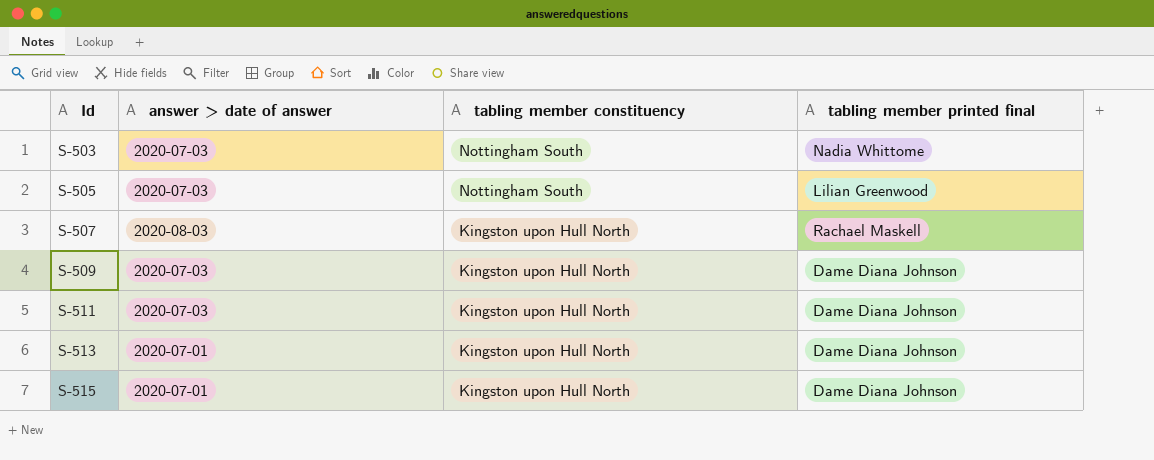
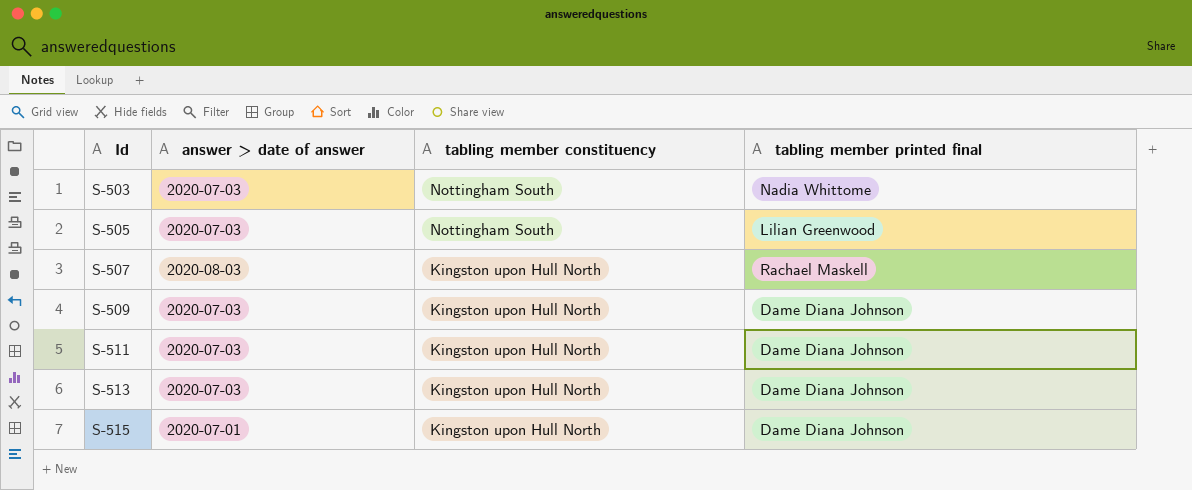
S-513 | answer > date of answer: 2020-07-01 -> 2020-07-03

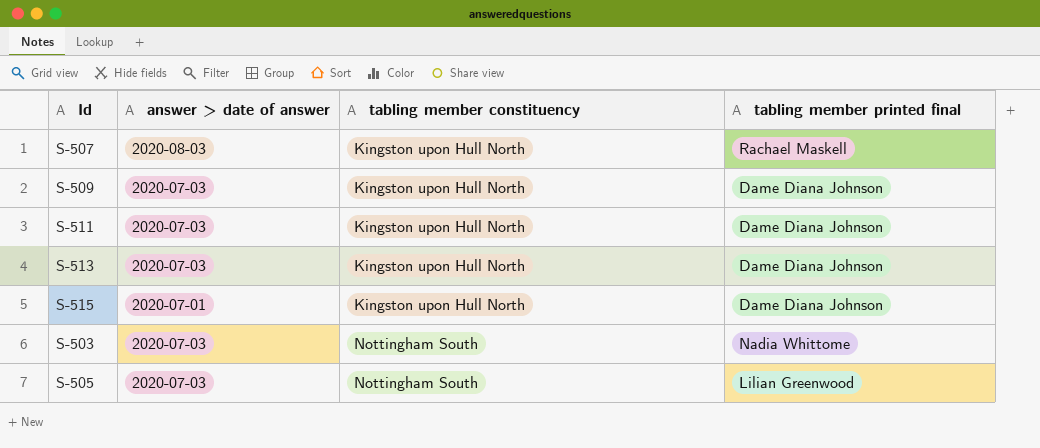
row order: Id ascending -> tabling member constituency ascending

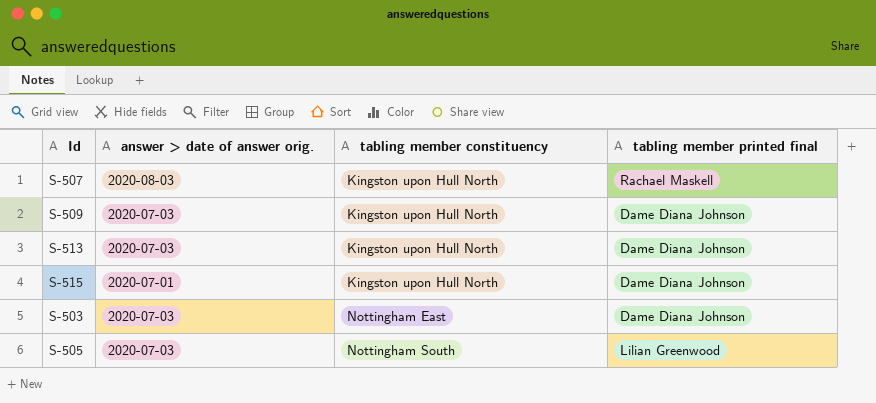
column name: answer > date of answer -> answer > date of answer orig.
row S-511: 2020-07-03 | Kingston upon Hull North | Dame Diana Johnson -> none
S-503 | tabling member constituency: Nottingham South -> Nottingham East
S-503 | tabling member printed final: Nadia Whittome -> Dame Diana Johnson

